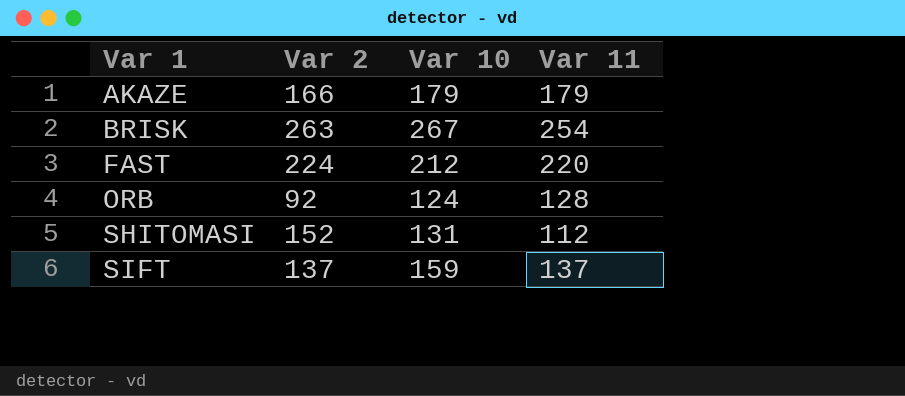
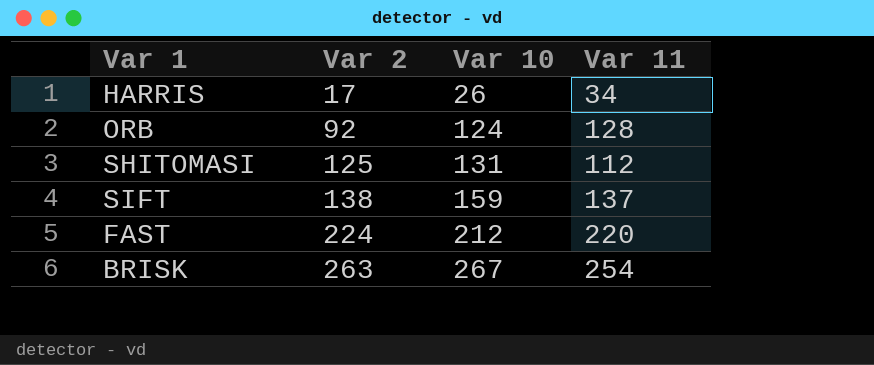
row order: Var 1 ascending -> Var 2 ascending
row AKAZE: 166 | 179 | 179 -> none
row HARRIS: none -> 17 | 26 | 34
SHITOMASI | Var 2: 152 -> 125
SIFT | Var 2: 137 -> 138

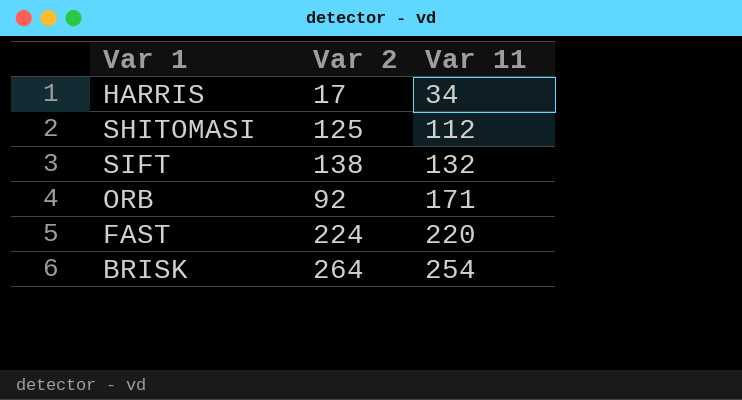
row order: Var 2 ascending -> Var 11 ascending
column Var 10 | position: 3 -> none
SIFT | Var 11: 137 -> 132
ORB | Var 11: 128 -> 171
BRISK | Var 2: 263 -> 264

